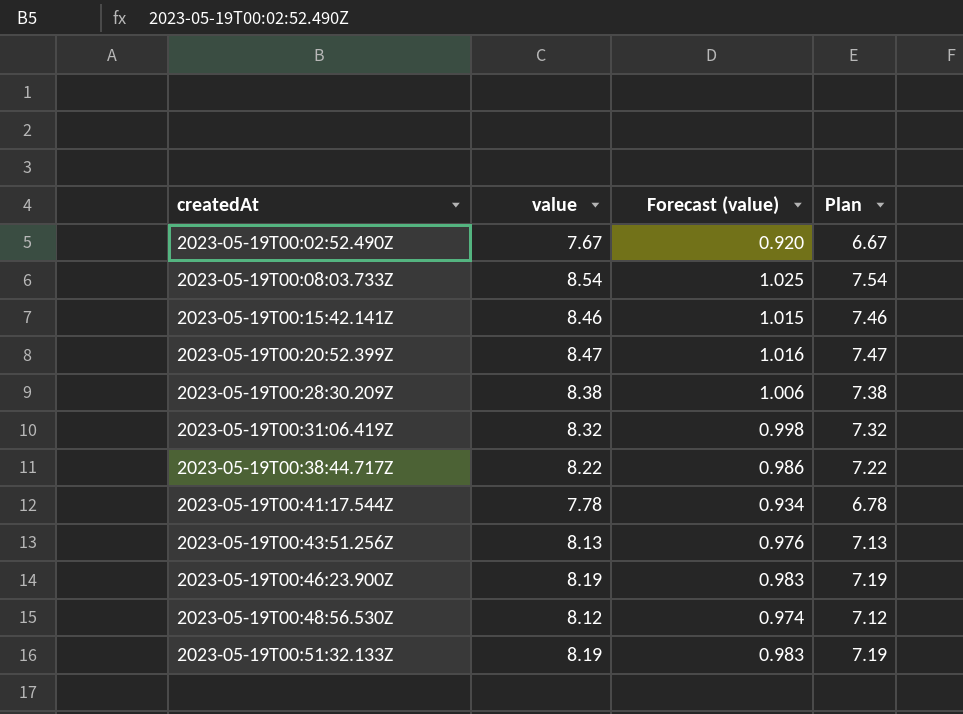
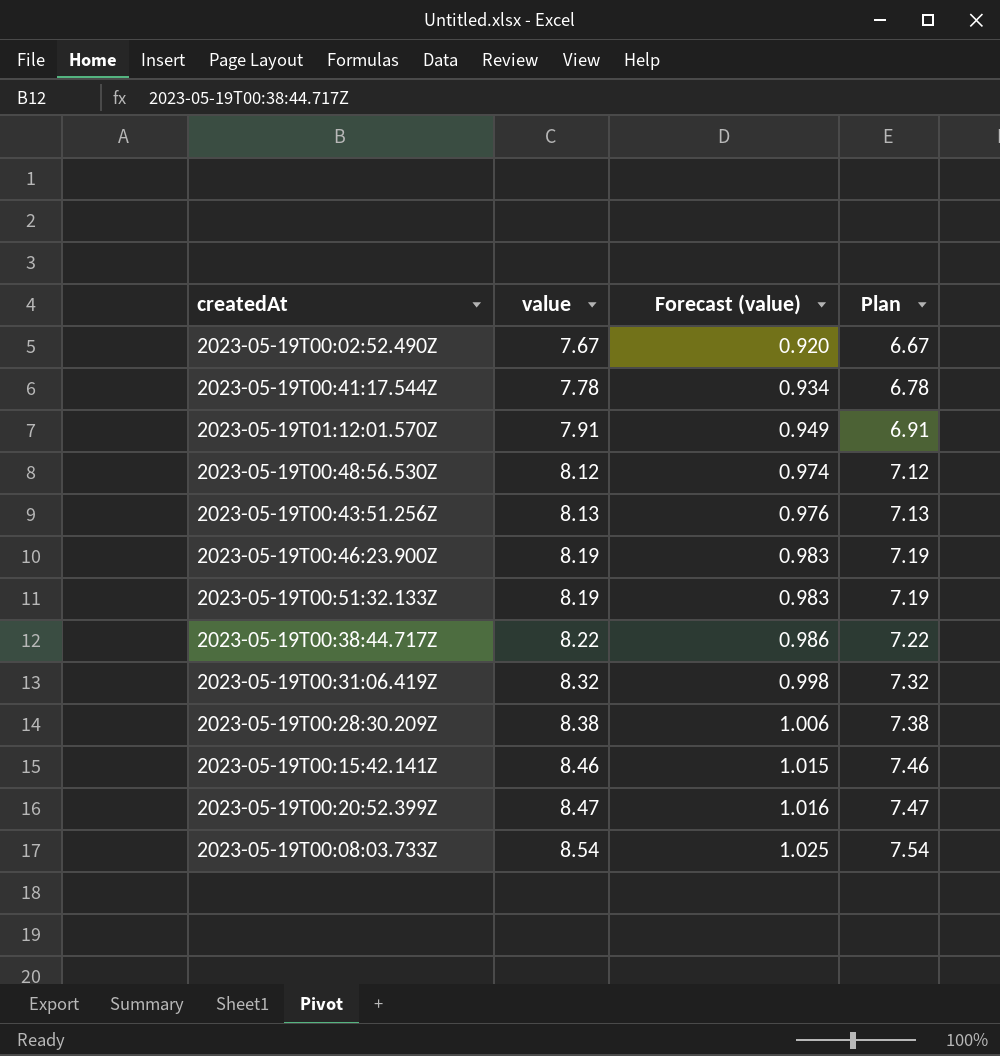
row order: createdAt ascending -> value ascending
row 2023-05-19T01:12:01.570Z: none -> 7.91 | 0.949 | 6.91

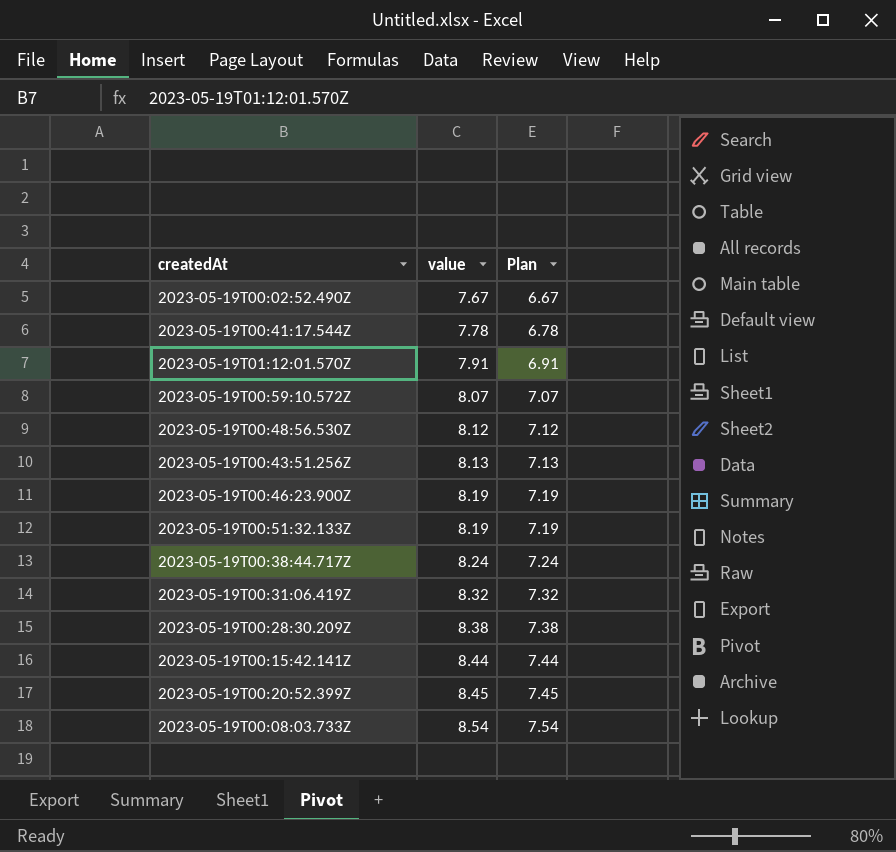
column Forecast (value) | formula: [value] * 0.12 -> none
row 2023-05-19T00:59:10.572Z: none -> 8.07 | 7.07
2023-05-19T00:38:44.717Z | value: 8.22 -> 8.24
2023-05-19T00:38:44.717Z | Plan: 7.22 -> 7.24
2023-05-19T00:15:42.141Z | value: 8.46 -> 8.44
2023-05-19T00:15:42.141Z | Plan: 7.46 -> 7.44
2023-05-19T00:20:52.399Z | value: 8.47 -> 8.45
2023-05-19T00:20:52.399Z | Plan: 7.47 -> 7.45

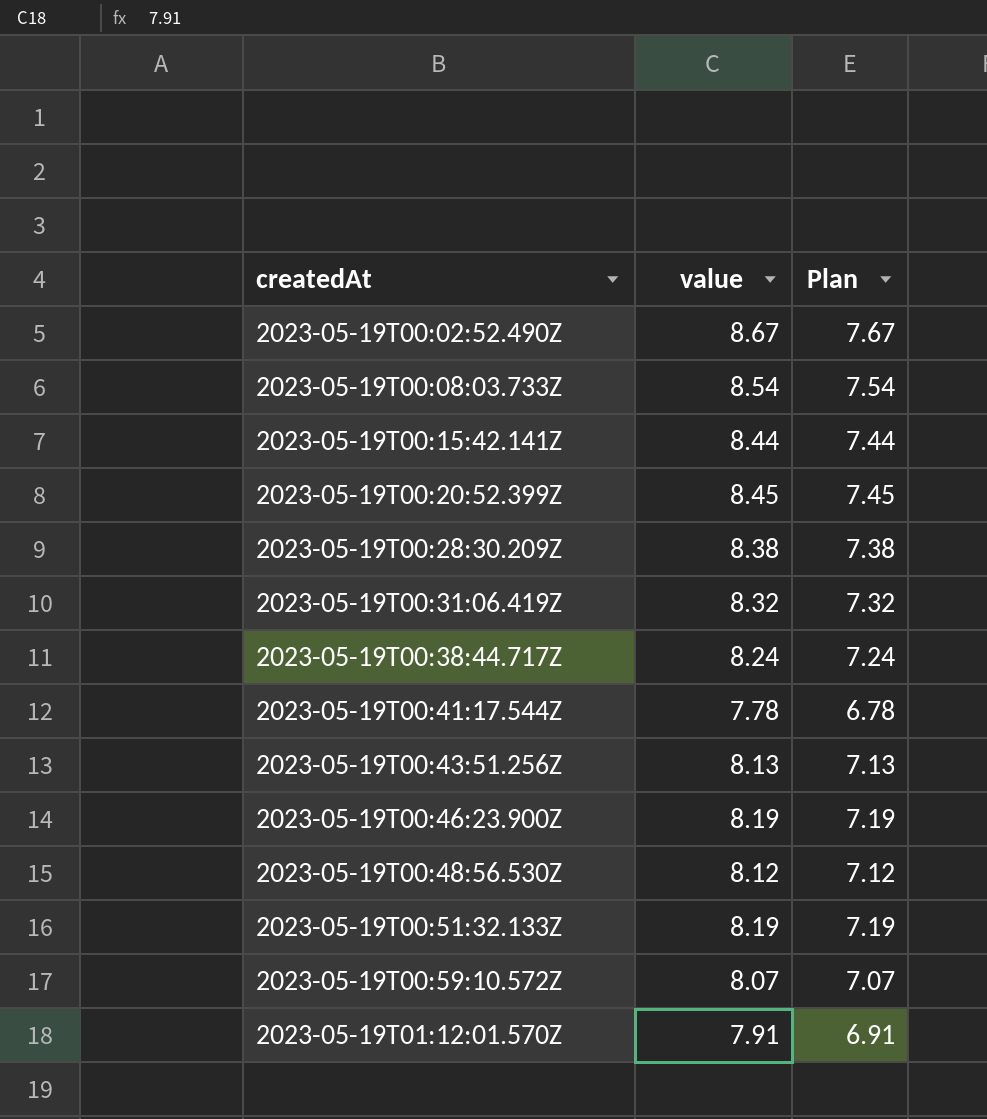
row order: value ascending -> createdAt ascending
2023-05-19T00:02:52.490Z | value: 7.67 -> 8.67
2023-05-19T00:02:52.490Z | Plan: 6.67 -> 7.67

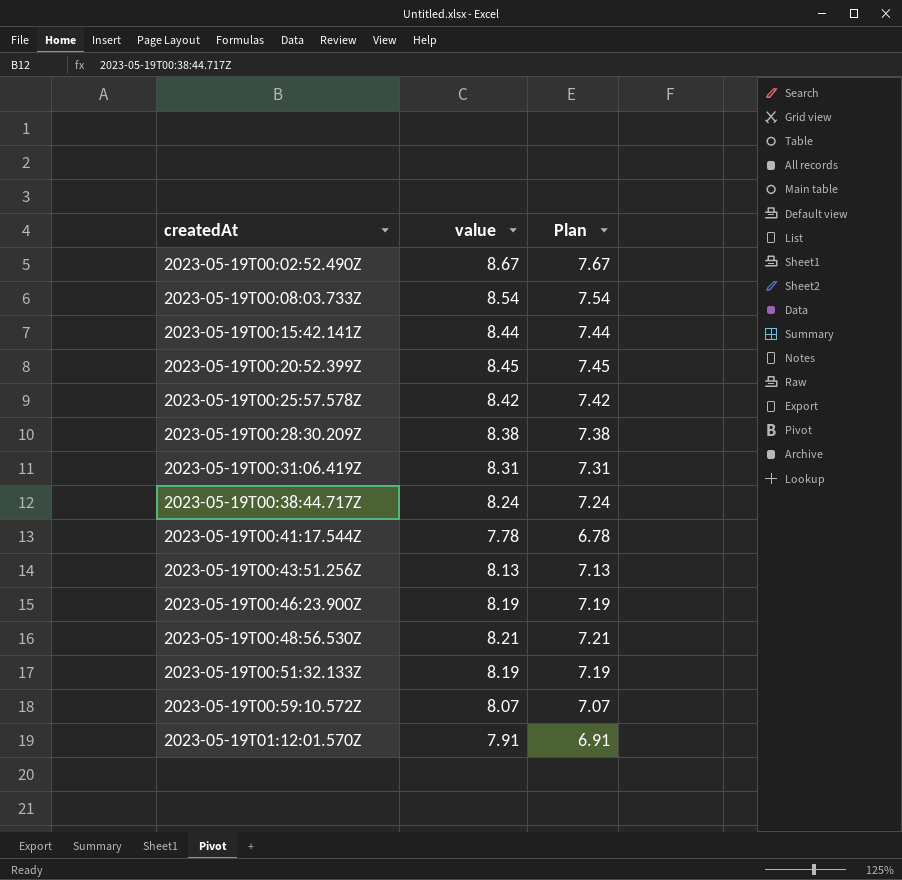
row 2023-05-19T00:25:57.578Z: none -> 8.42 | 7.42
2023-05-19T00:31:06.419Z | value: 8.32 -> 8.31
2023-05-19T00:31:06.419Z | Plan: 7.32 -> 7.31
2023-05-19T00:48:56.530Z | value: 8.12 -> 8.21
2023-05-19T00:48:56.530Z | Plan: 7.12 -> 7.21

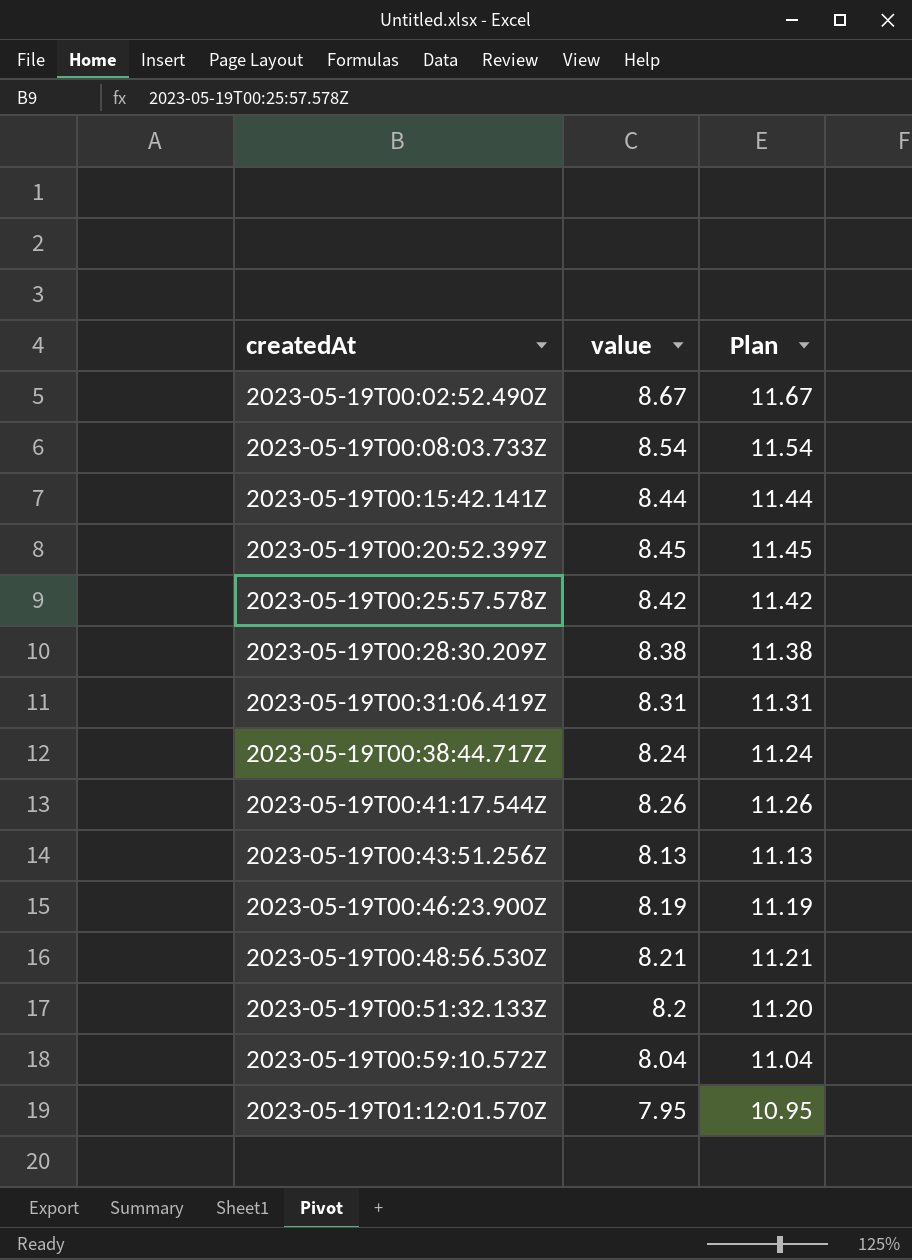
column Plan | formula: [value] - 1 -> [value] + 3
2023-05-19T00:41:17.544Z | value: 7.78 -> 8.26
2023-05-19T00:51:32.133Z | value: 8.19 -> 8.2
2023-05-19T00:59:10.572Z | value: 8.07 -> 8.04
2023-05-19T01:12:01.570Z | value: 7.91 -> 7.95

